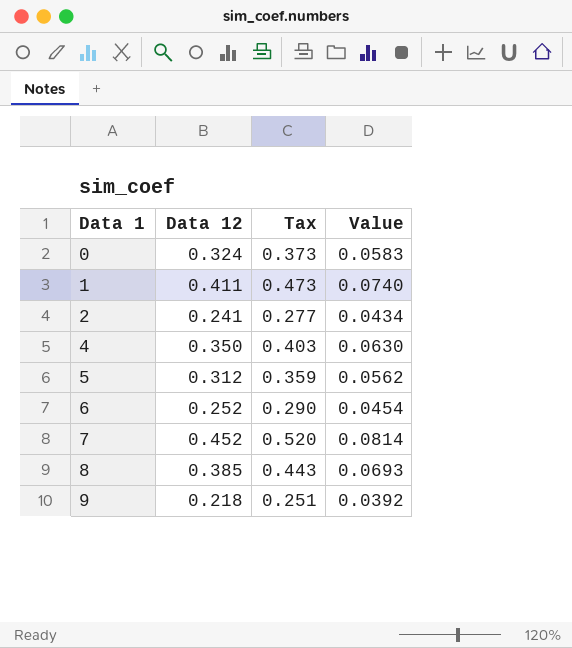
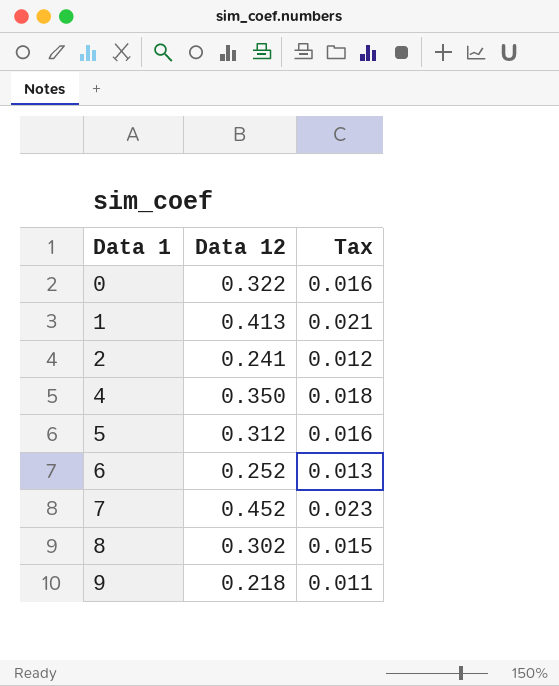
column Value | formula: [Data 12] * 0.18 -> none
column Tax | formula: [Data 12] * 1.15 -> [Data 12] * 0.05
0 | Data 12: 0.324 -> 0.322
1 | Data 12: 0.411 -> 0.413
8 | Data 12: 0.385 -> 0.302

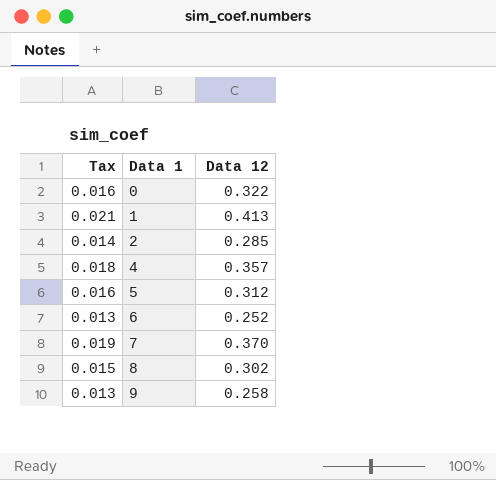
column Tax | position: 3 -> 1
2 | Tax: 0.012 -> 0.014
2 | Data 12: 0.241 -> 0.285
4 | Data 12: 0.350 -> 0.357
7 | Tax: 0.023 -> 0.019
7 | Data 12: 0.452 -> 0.370
9 | Tax: 0.011 -> 0.013
9 | Data 12: 0.218 -> 0.258

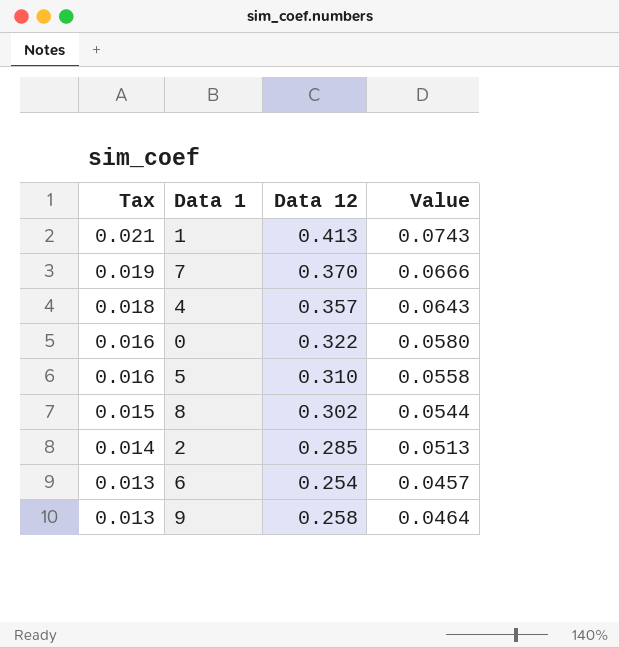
row order: Data 1 ascending -> Tax descending
column Value | formula: none -> [Data 12] * 0.18
5 | Data 12: 0.312 -> 0.310
6 | Data 12: 0.252 -> 0.254

